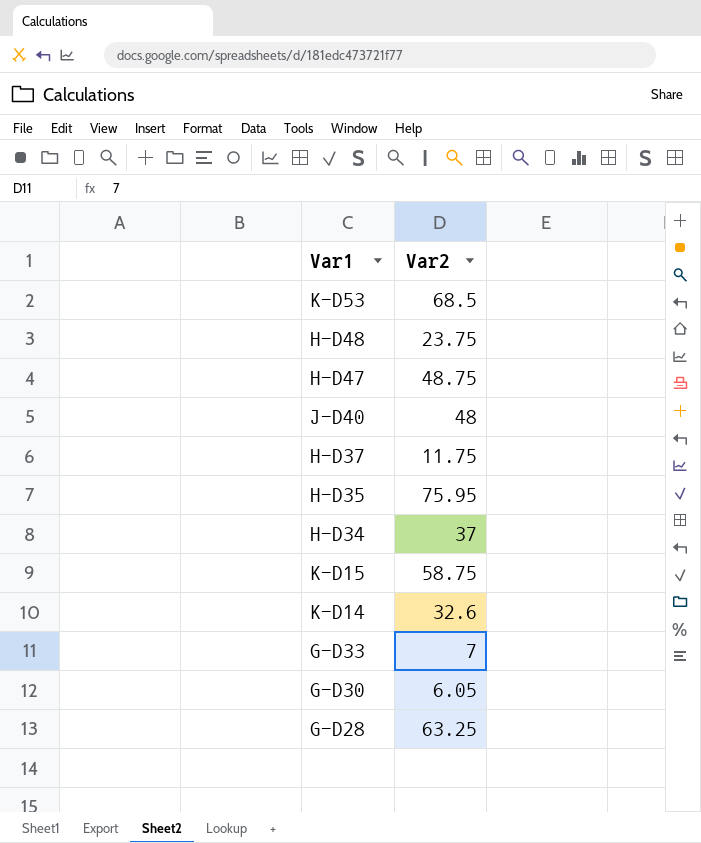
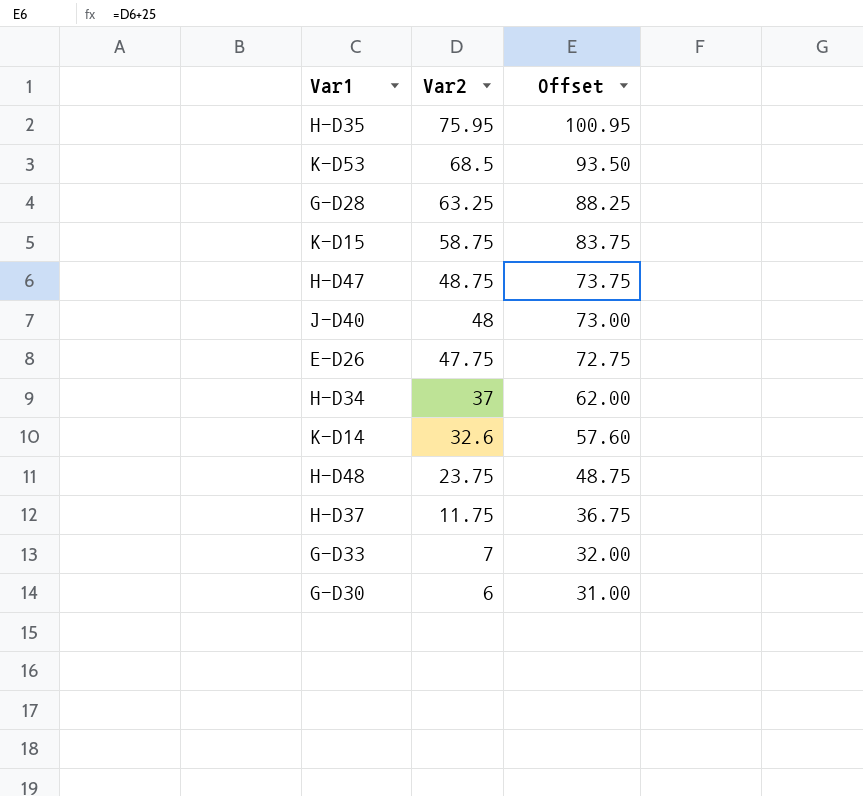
row order: none -> Var2 descending
column Offset | formula: none -> [Var2] + 25
row E-D26: none -> 47.75 | 72.75
G-D30 | Var2: 6.05 -> 6

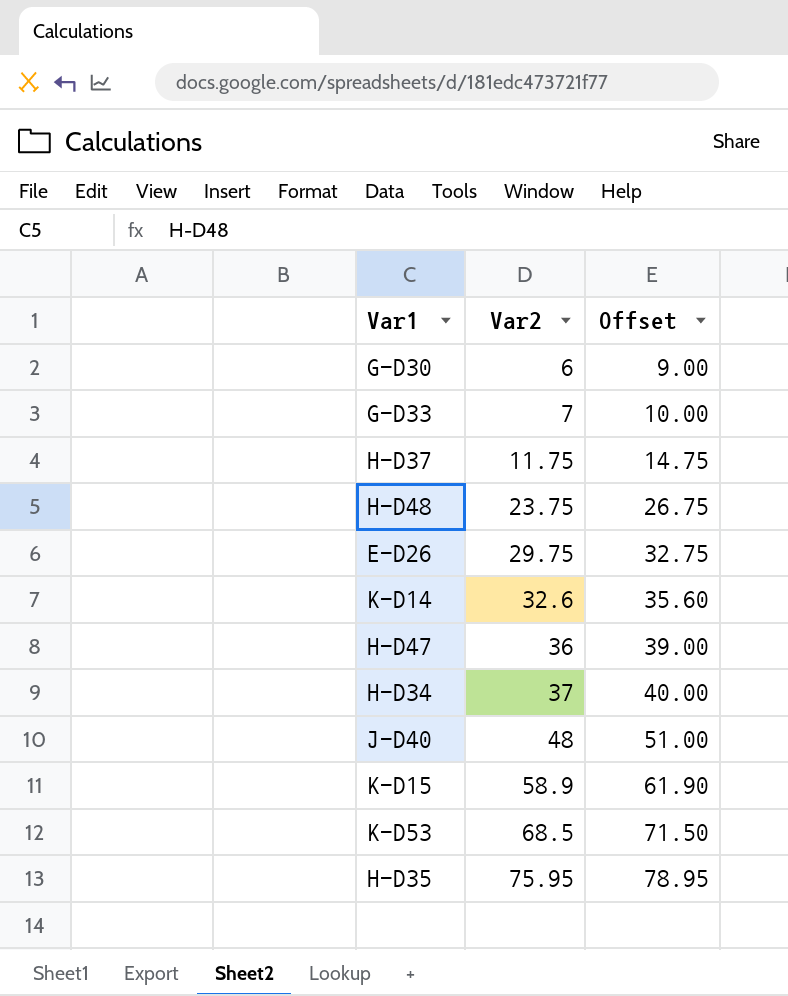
row order: Var2 descending -> Var2 ascending
column Offset | formula: [Var2] + 25 -> [Var2] + 3
row G-D28: 63.25 | 88.25 -> none
E-D26 | Var2: 47.75 -> 29.75
H-D47 | Var2: 48.75 -> 36
K-D15 | Var2: 58.75 -> 58.9

